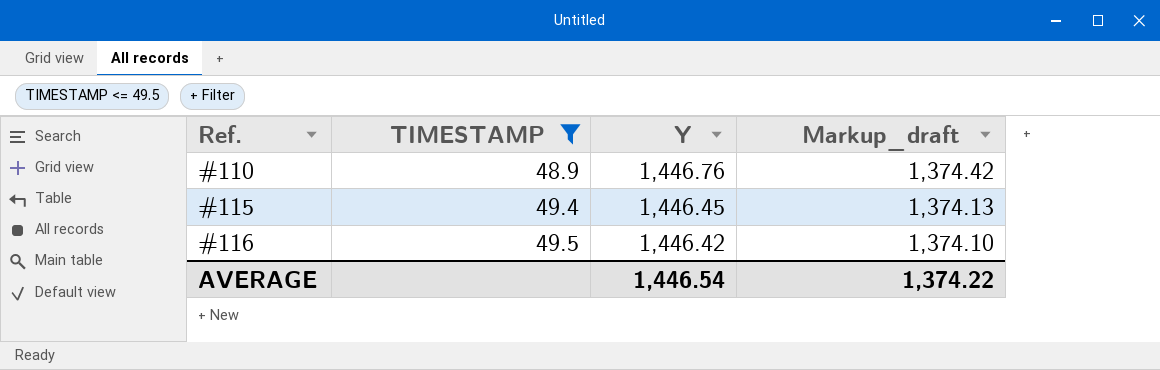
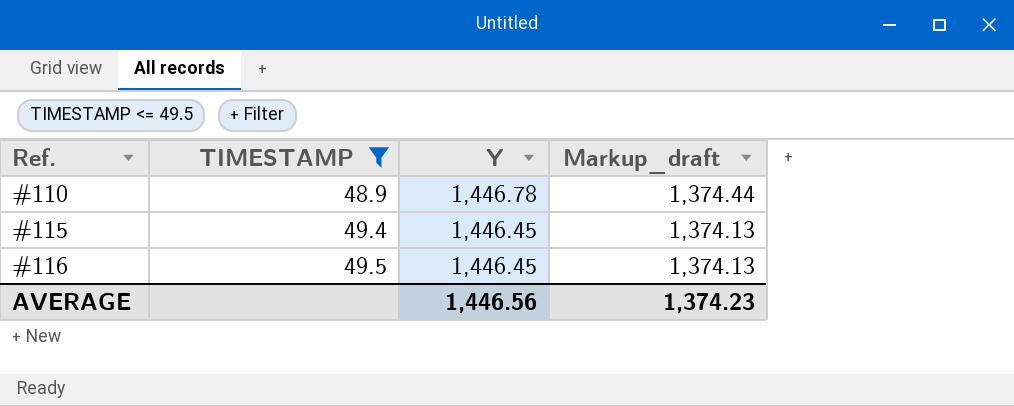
#110 | Y: 1,446.76 -> 1,446.78
#110 | Markup_draft: 1,374.42 -> 1,374.44
#116 | Y: 1,446.42 -> 1,446.45
#116 | Markup_draft: 1,374.10 -> 1,374.13
AVERAGE | Y: 1,446.54 -> 1,446.56
AVERAGE | Markup_draft: 1,374.22 -> 1,374.23

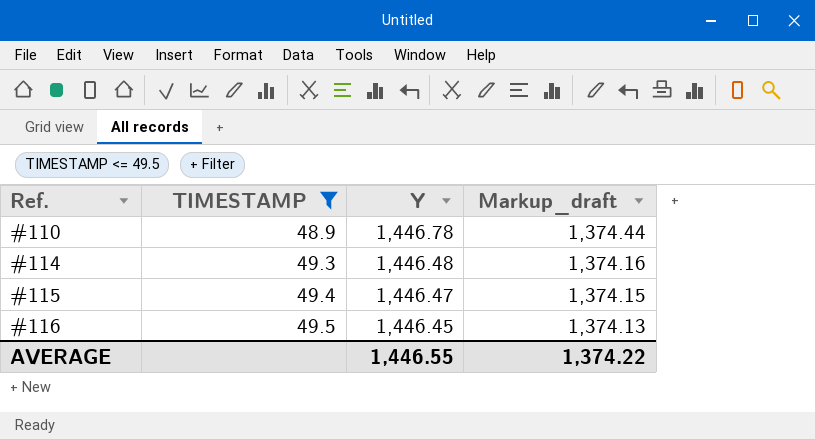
row #114: none -> 49.3 | 1,446.48 | 1,374.16
#115 | Y: 1,446.45 -> 1,446.47
#115 | Markup_draft: 1,374.13 -> 1,374.15
AVERAGE | Y: 1,446.56 -> 1,446.55
AVERAGE | Markup_draft: 1,374.23 -> 1,374.22

